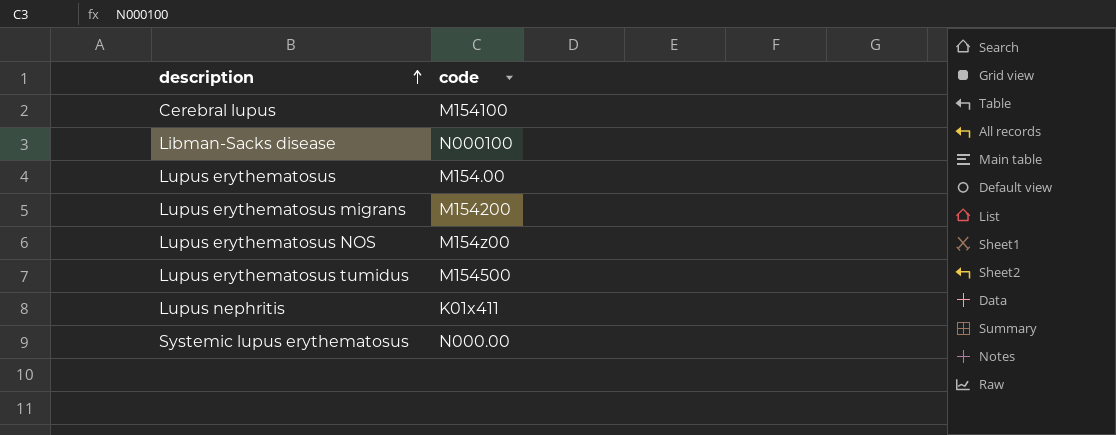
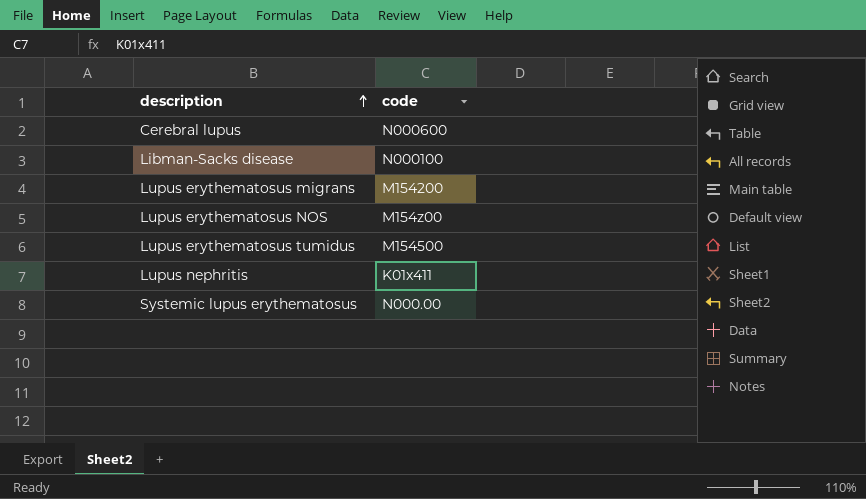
row Lupus erythematosus: M154.00 -> none
Cerebral lupus | code: M154100 -> N000600

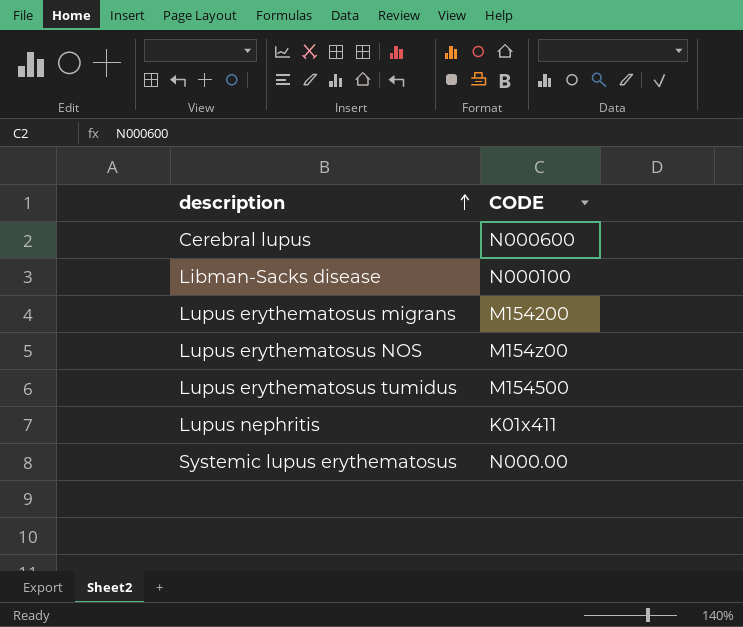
column name: code -> CODE

